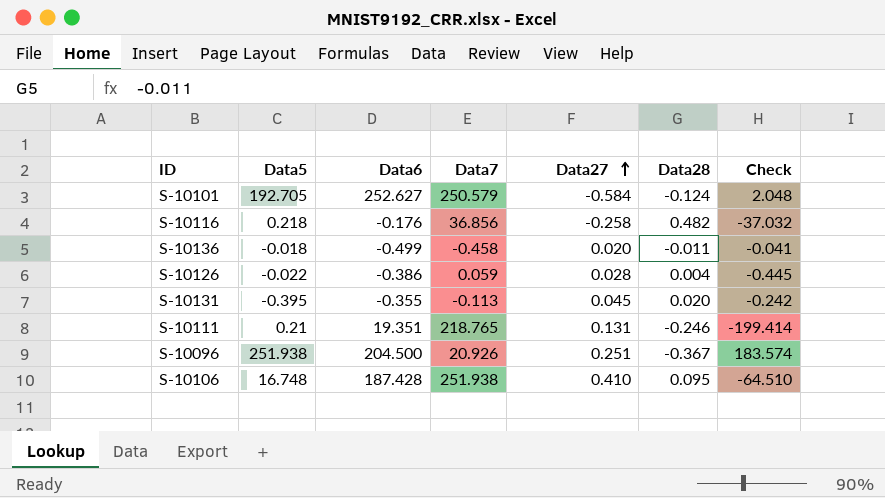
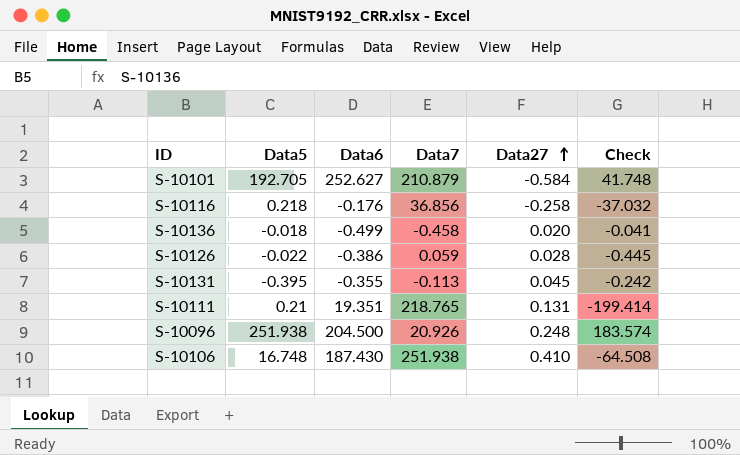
column Data28 | position: 6 -> none
S-10101 | Data7: 250.579 -> 210.879
S-10101 | Check: 2.048 -> 41.748
S-10096 | Data27: 0.251 -> 0.248
S-10106 | Data6: 187.428 -> 187.430
S-10106 | Check: -64.510 -> -64.508

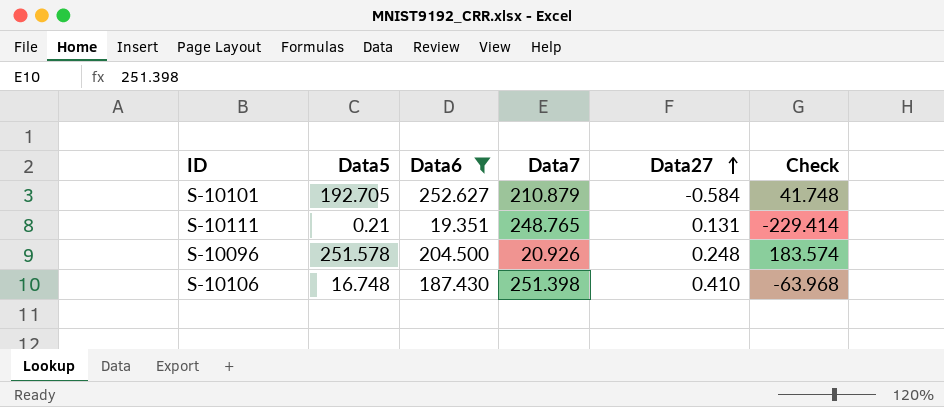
filter: none -> Data6 >= 19.351
S-10111 | Data7: 218.765 -> 248.765
S-10111 | Check: -199.414 -> -229.414
S-10096 | Data5: 251.938 -> 251.578
S-10106 | Data7: 251.938 -> 251.398
S-10106 | Check: -64.508 -> -63.968

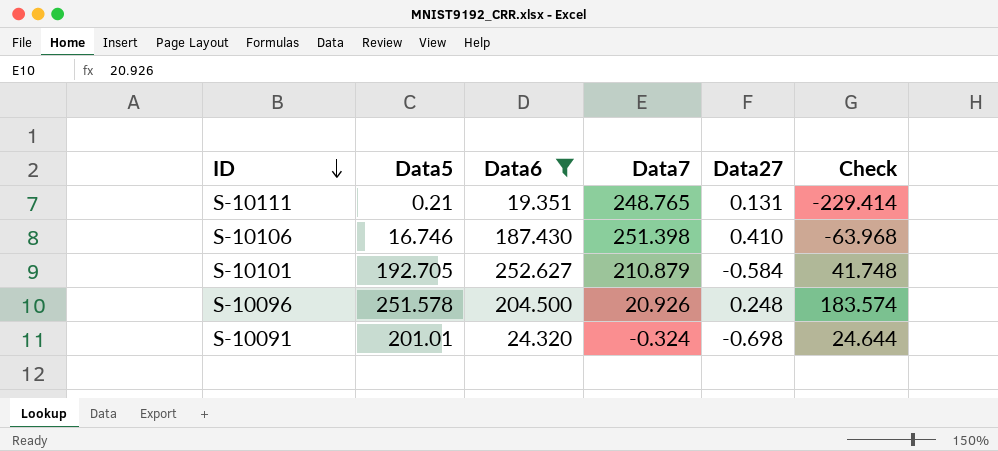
row order: Data27 ascending -> ID descending
S-10106 | Data5: 16.748 -> 16.746
row S-10091: none -> 201.01 | 24.320 | -0.324 | -0.698 | 24.644

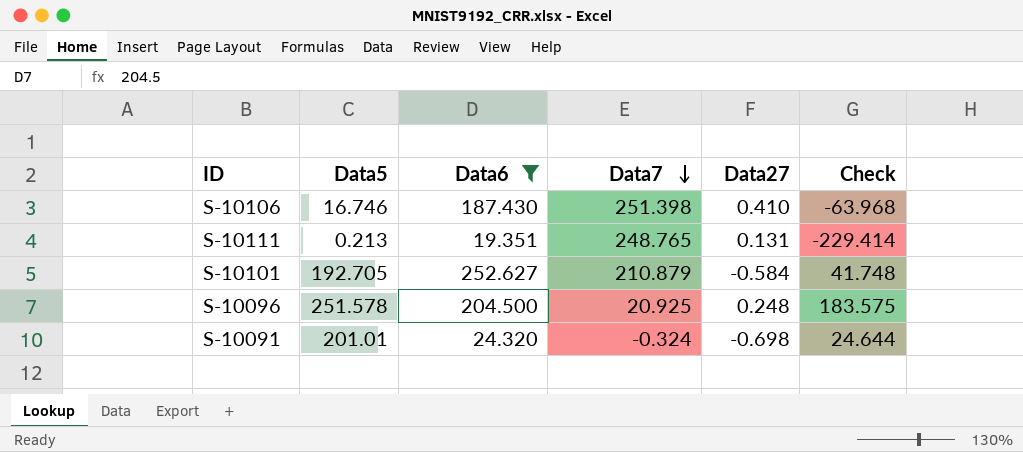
row order: ID descending -> Data7 descending
S-10111 | Data5: 0.21 -> 0.213
S-10096 | Data7: 20.926 -> 20.925
S-10096 | Check: 183.574 -> 183.575

